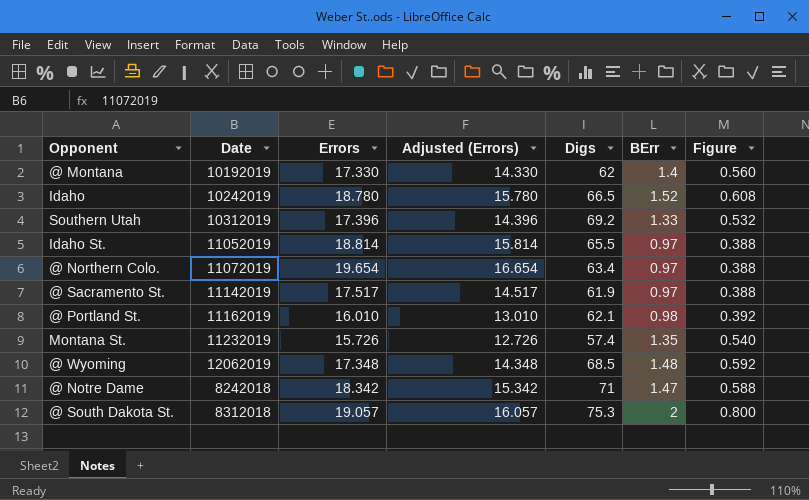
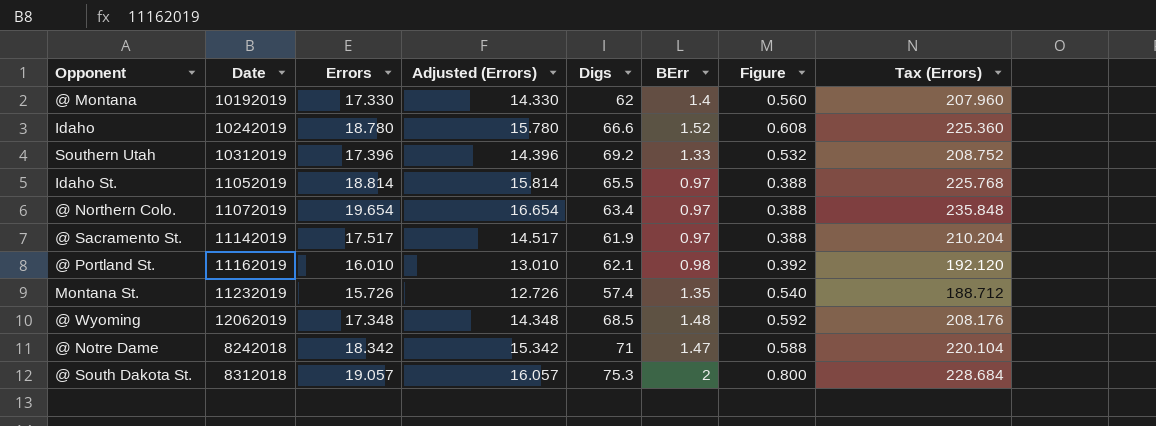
column Tax (Errors) | formula: none -> [Errors] * 12
Idaho | Digs: 66.5 -> 66.6

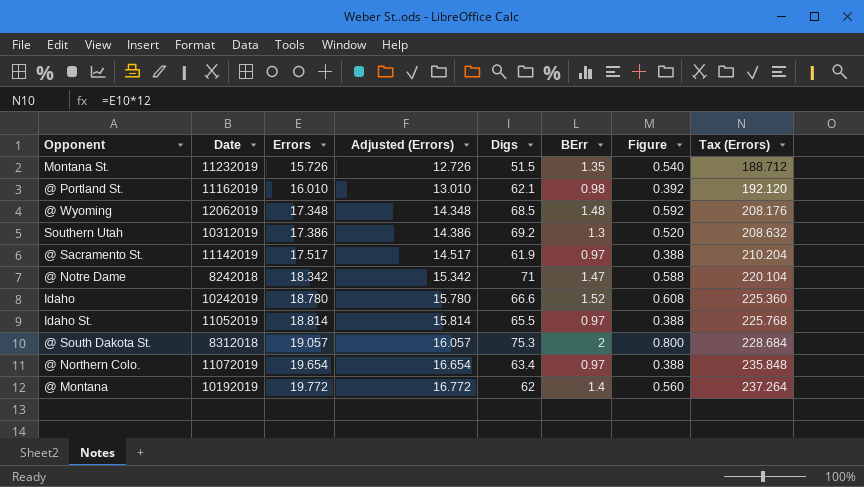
row order: none -> Errors ascending
Montana St. | Digs: 57.4 -> 51.5
Southern Utah | Errors: 17.396 -> 17.386
Southern Utah | Adjusted (Errors): 14.396 -> 14.386
Southern Utah | BErr: 1.33 -> 1.3
Southern Utah | Figure: 0.532 -> 0.520
Southern Utah | Tax (Errors): 208.752 -> 208.632
@ Montana | Errors: 17.330 -> 19.772
@ Montana | Adjusted (Errors): 14.330 -> 16.772
@ Montana | Tax (Errors): 207.960 -> 237.264

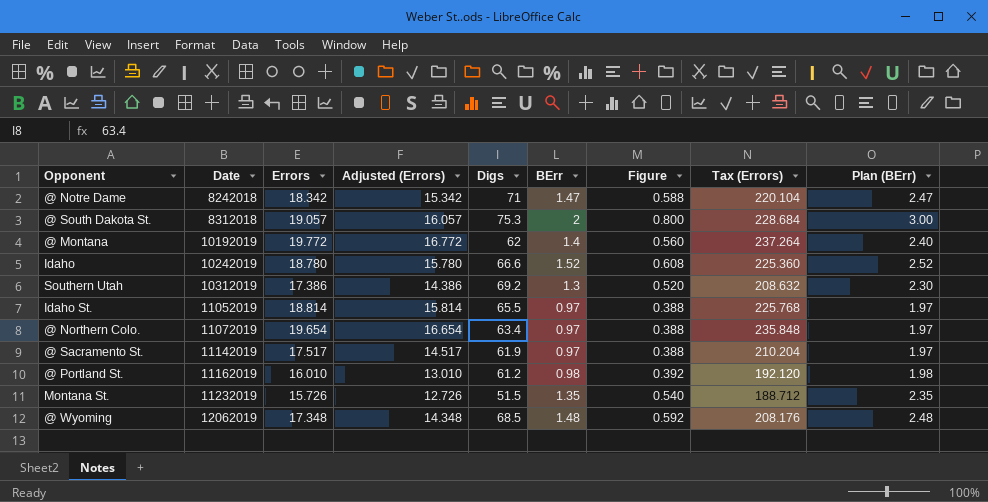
row order: Errors ascending -> Date ascending
column Plan (BErr) | formula: none -> [BErr] + 1
@ Portland St. | Digs: 62.1 -> 61.2

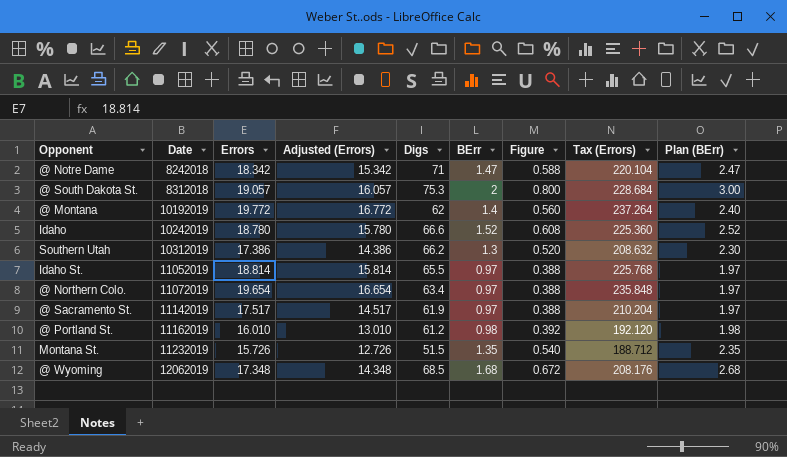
Southern Utah | Digs: 69.2 -> 66.2
@ Wyoming | BErr: 1.48 -> 1.68
@ Wyoming | Figure: 0.592 -> 0.672
@ Wyoming | Plan (BErr): 2.48 -> 2.68

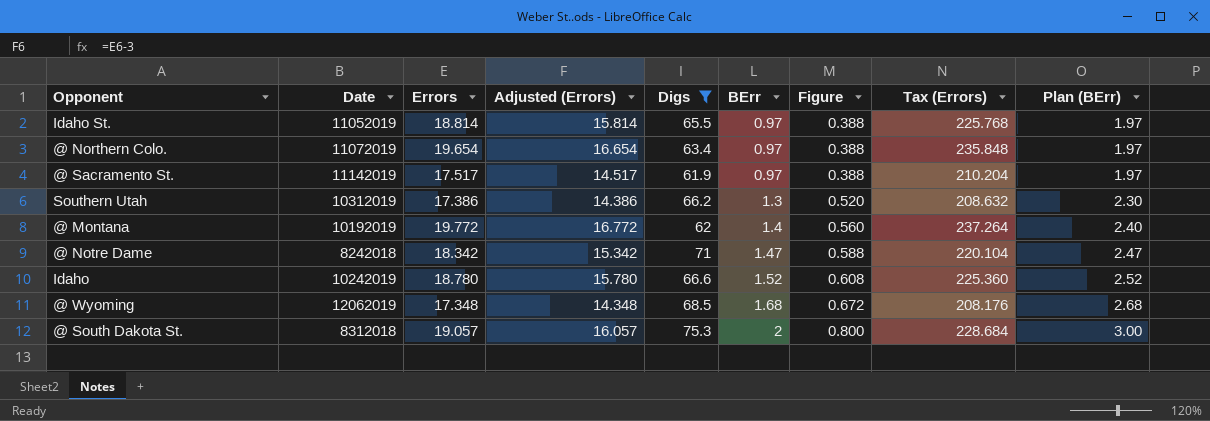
filter: none -> Digs >= 61.9
row order: Date ascending -> BErr ascending

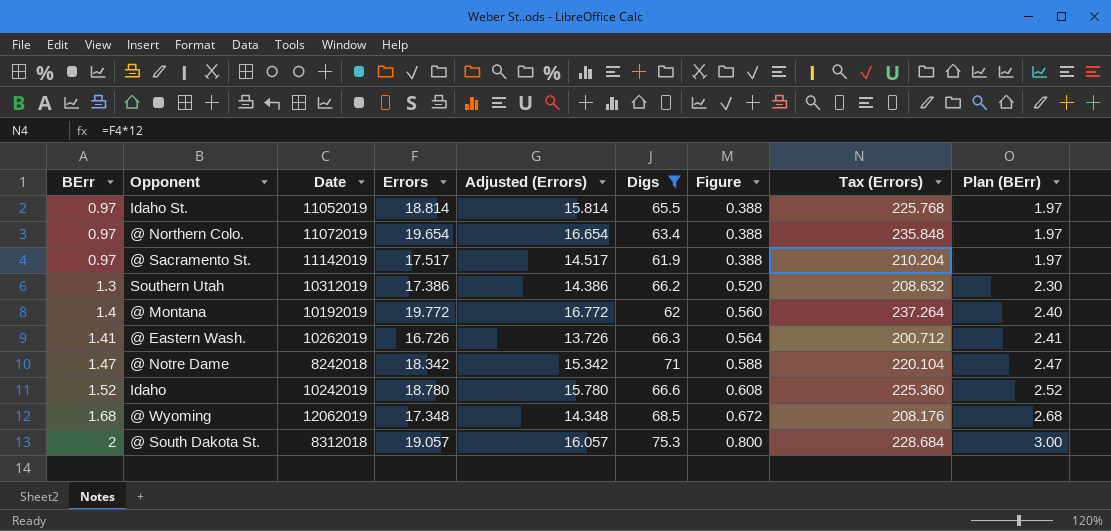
column BErr | position: 6 -> 1
row @ Eastern Wash.: none -> 1.41 | 10262019 | 16.726 | 13.726 | 66.3 | 0.564 | 200.712 | 2.41

